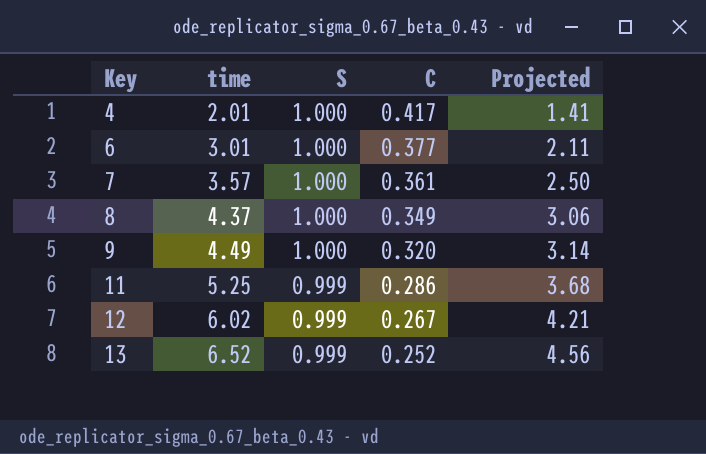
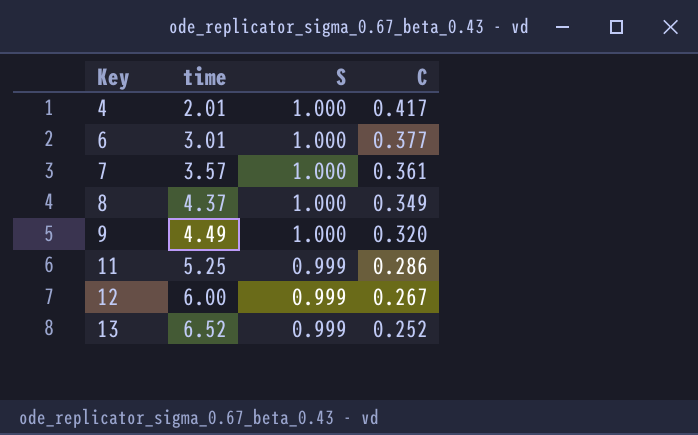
column Projected | formula: [time] * 0.7 -> none
12 | time: 6.02 -> 6.00

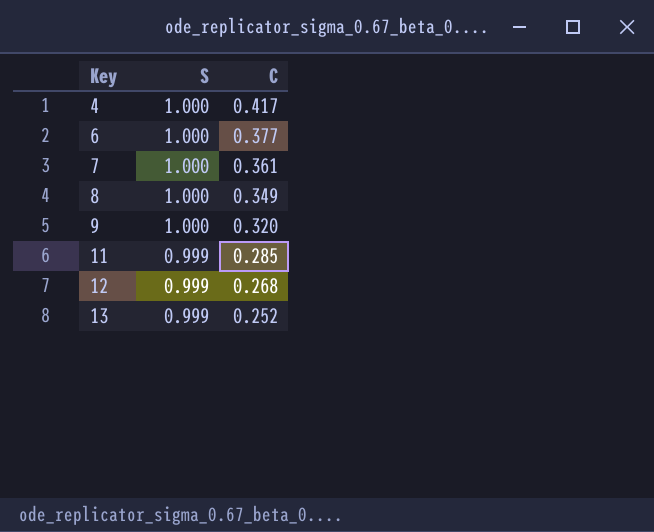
column time | position: 2 -> none
11 | C: 0.286 -> 0.285
12 | C: 0.267 -> 0.268

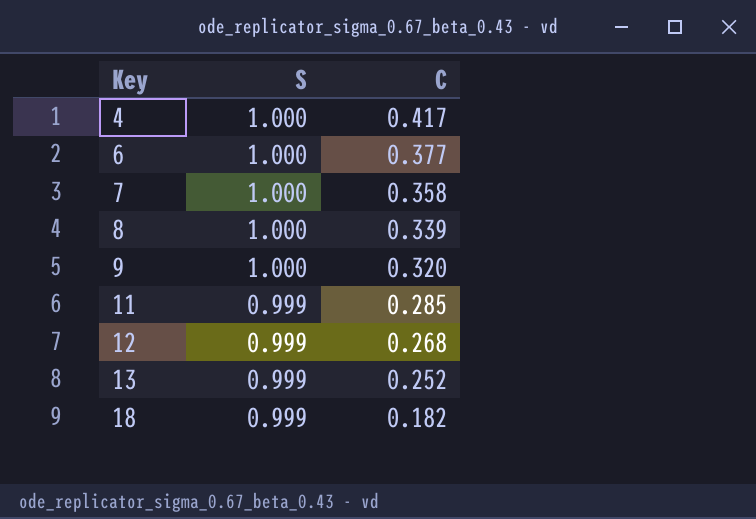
7 | C: 0.361 -> 0.358
8 | C: 0.349 -> 0.339
row 18: none -> 0.999 | 0.182

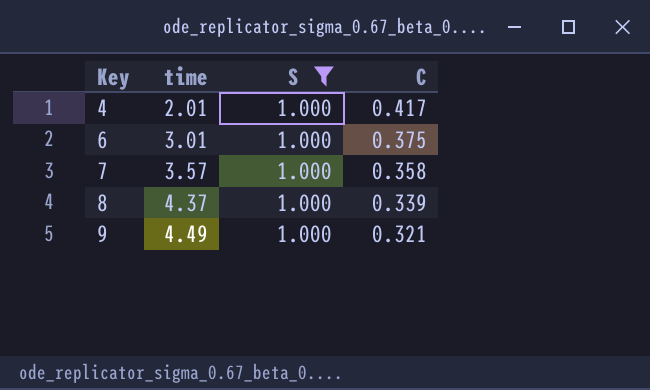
filter: none -> S = 1.000
column time | position: none -> 2
6 | C: 0.377 -> 0.375
9 | C: 0.320 -> 0.321

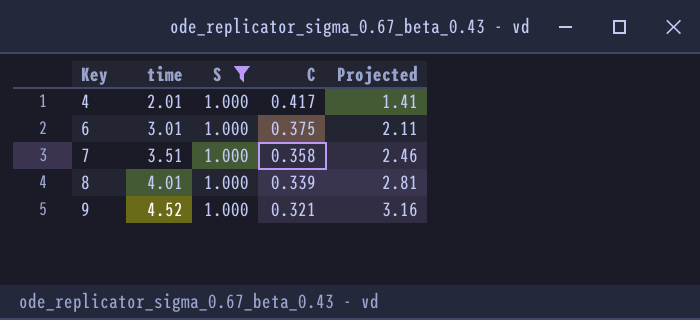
column Projected | formula: none -> [time] * 0.7
7 | time: 3.57 -> 3.51
8 | time: 4.37 -> 4.01
9 | time: 4.49 -> 4.52

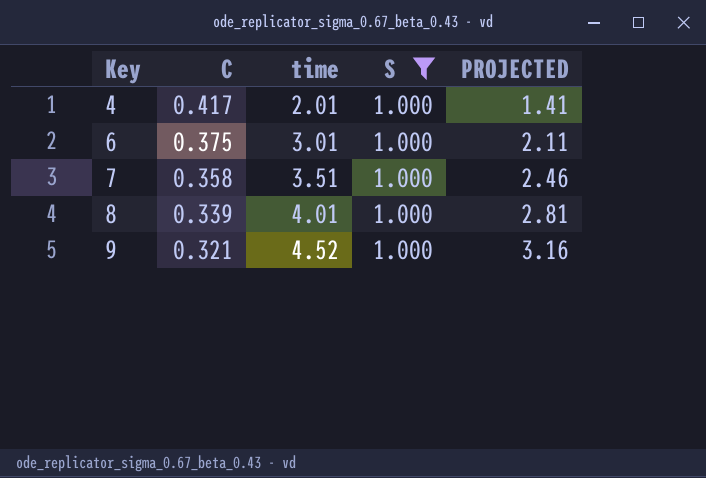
column C | position: 4 -> 2
column name: Projected -> PROJECTED

